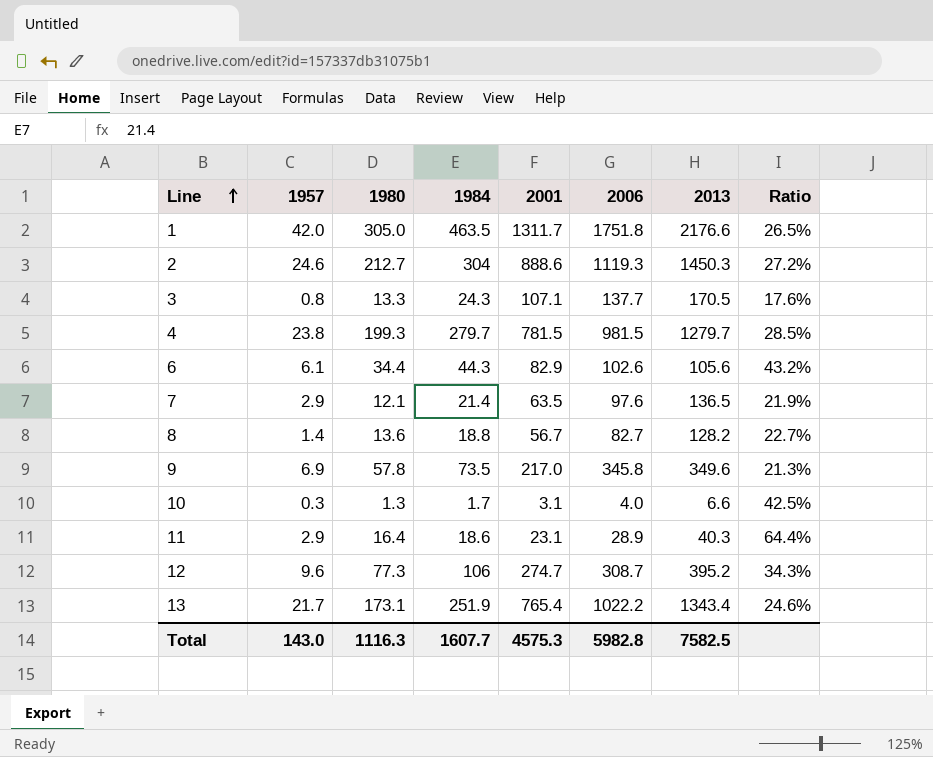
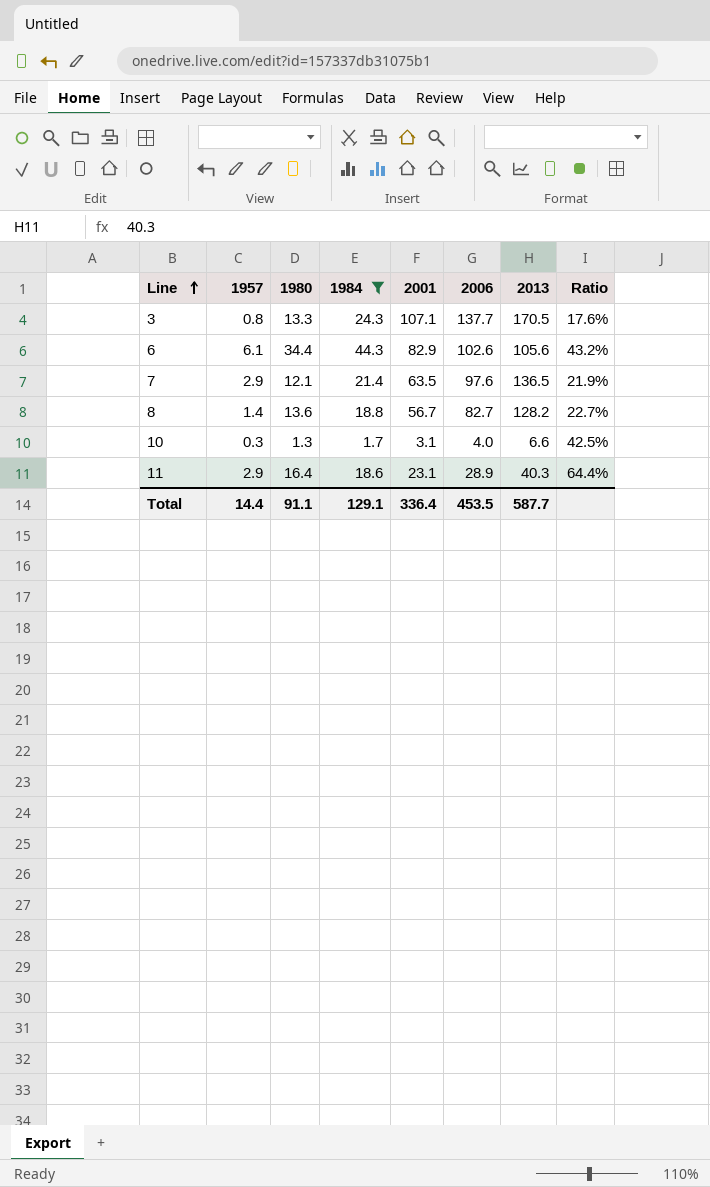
filter: none -> 1984 <= 44.3
Total | 1957: 143.0 -> 14.4
Total | 1980: 1116.3 -> 91.1
Total | 1984: 1607.7 -> 129.1
Total | 2001: 4575.3 -> 336.4
Total | 2006: 5982.8 -> 453.5
Total | 2013: 7582.5 -> 587.7

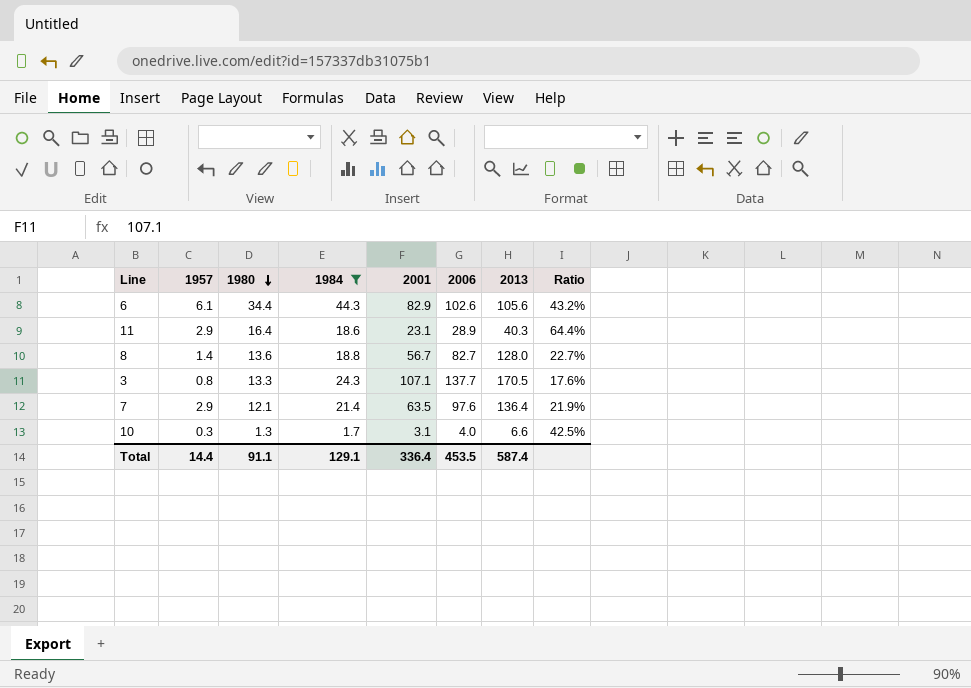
row order: Line ascending -> 1980 descending
8 | 2013: 128.2 -> 128.0
7 | 2013: 136.5 -> 136.4
Total | 2013: 587.7 -> 587.4

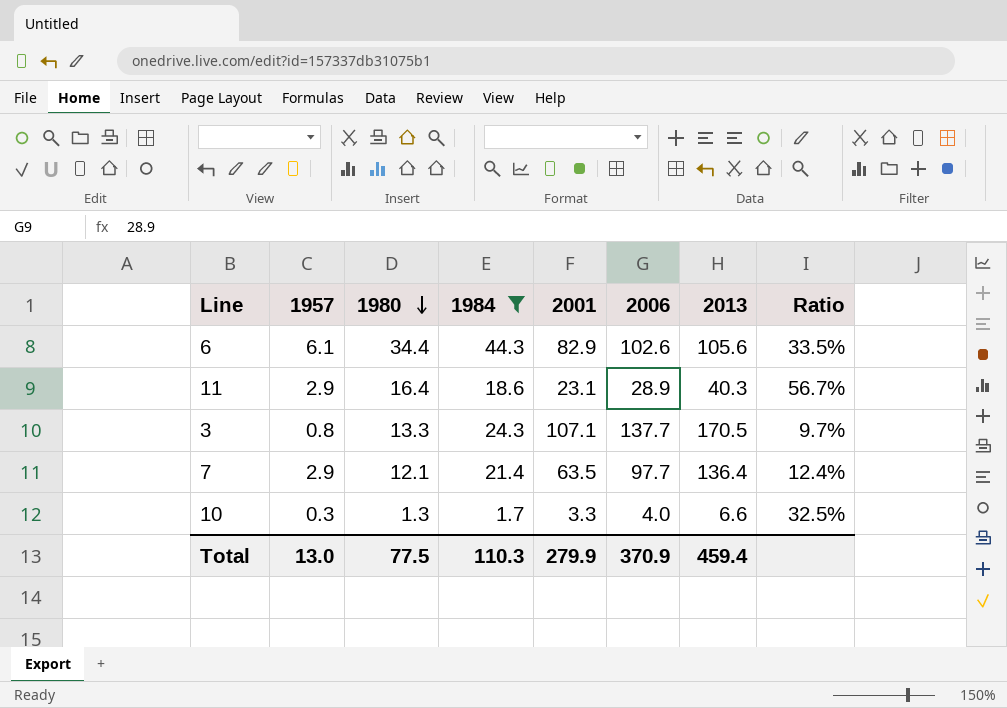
column Ratio | formula: [1984] / [2006] -> [1980] / [2006]
row 8: 1.4 | 13.6 | 18.8 | 56.7 | 82.7 | 128.0 | 22.7% -> none
7 | 2006: 97.6 -> 97.7
10 | 2001: 3.1 -> 3.3
Total | 1957: 14.4 -> 13.0
Total | 1980: 91.1 -> 77.5
Total | 1984: 129.1 -> 110.3
Total | 2001: 336.4 -> 279.9
Total | 2006: 453.5 -> 370.9
Total | 2013: 587.4 -> 459.4

